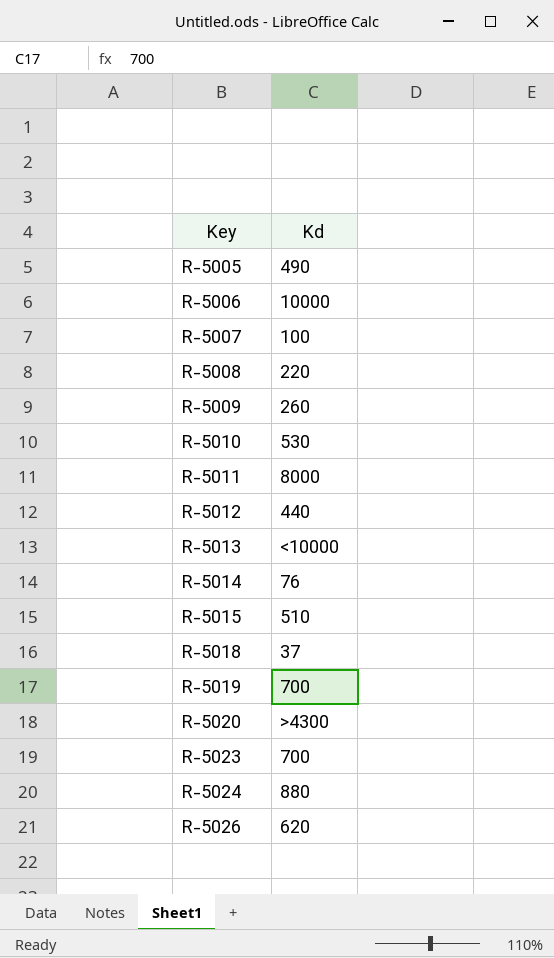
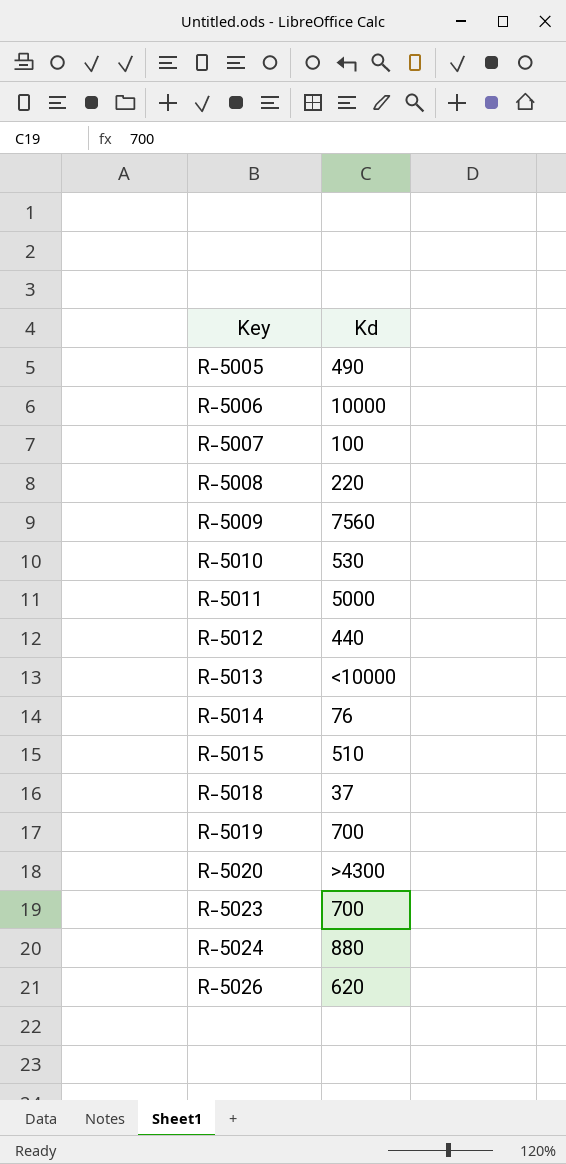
R-5009 | Kd: 260 -> 7560
R-5011 | Kd: 8000 -> 5000

